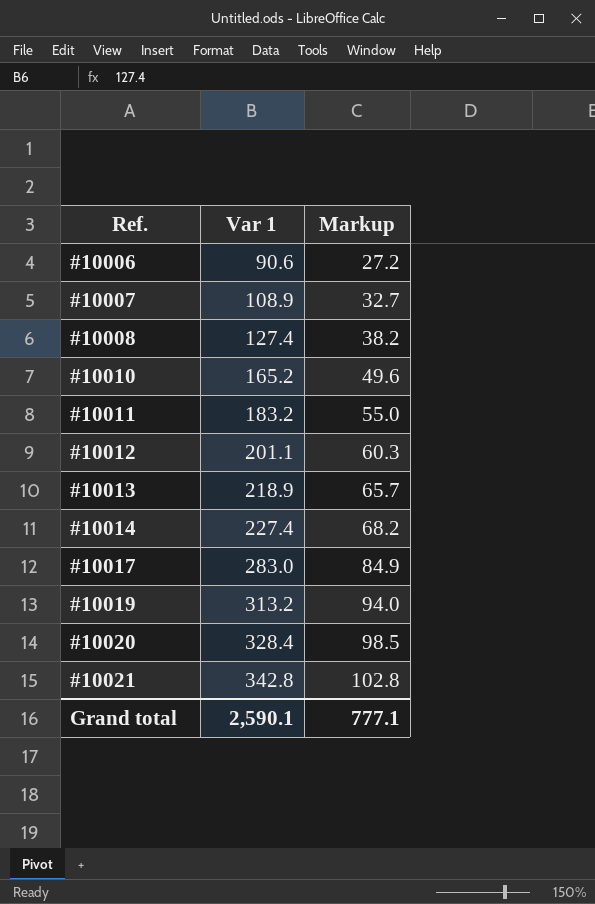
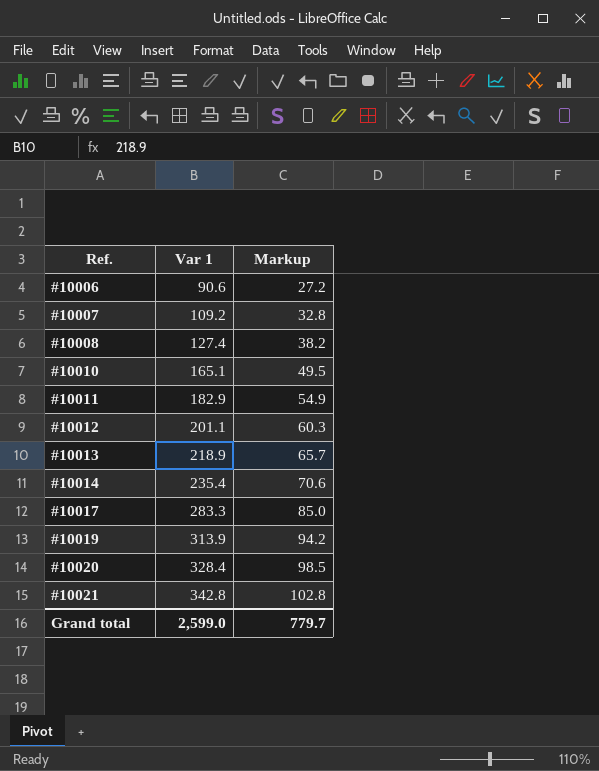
#10007 | Var 1: 108.9 -> 109.2
#10007 | Markup: 32.7 -> 32.8
#10010 | Var 1: 165.2 -> 165.1
#10010 | Markup: 49.6 -> 49.5
#10011 | Var 1: 183.2 -> 182.9
#10011 | Markup: 55.0 -> 54.9
#10014 | Var 1: 227.4 -> 235.4
#10014 | Markup: 68.2 -> 70.6
#10017 | Var 1: 283.0 -> 283.3
#10017 | Markup: 84.9 -> 85.0
#10019 | Var 1: 313.2 -> 313.9
#10019 | Markup: 94.0 -> 94.2
Grand total | Var 1: 2,590.1 -> 2,599.0
Grand total | Markup: 777.1 -> 779.7

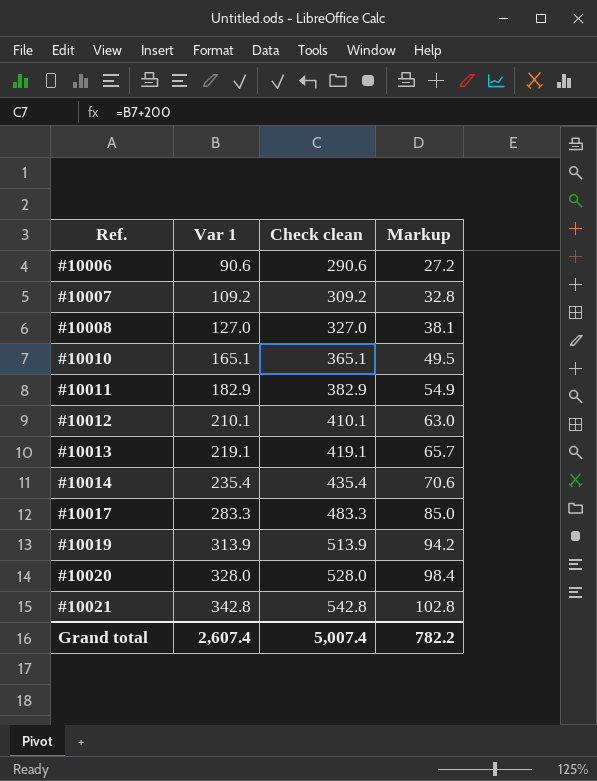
column Check clean | formula: none -> [Var 1] + 200
#10008 | Var 1: 127.4 -> 127.0
#10008 | Markup: 38.2 -> 38.1
#10012 | Var 1: 201.1 -> 210.1
#10012 | Markup: 60.3 -> 63.0
#10013 | Var 1: 218.9 -> 219.1
#10020 | Var 1: 328.4 -> 328.0
#10020 | Markup: 98.5 -> 98.4
Grand total | Var 1: 2,599.0 -> 2,607.4
Grand total | Markup: 779.7 -> 782.2

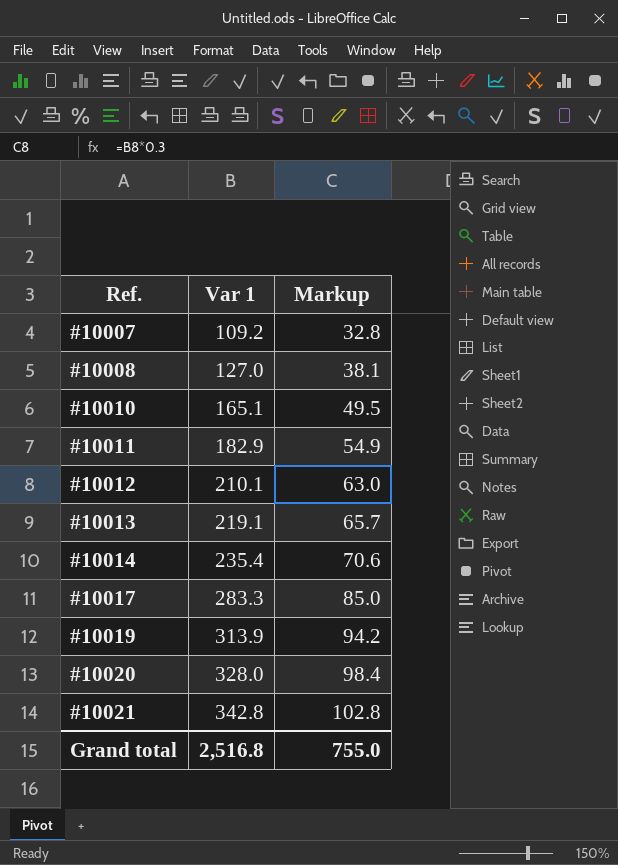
column Check clean | formula: [Var 1] + 200 -> none
row #10006: 90.6 | 290.6 | 27.2 -> none
Grand total | Var 1: 2,607.4 -> 2,516.8
Grand total | Markup: 782.2 -> 755.0

